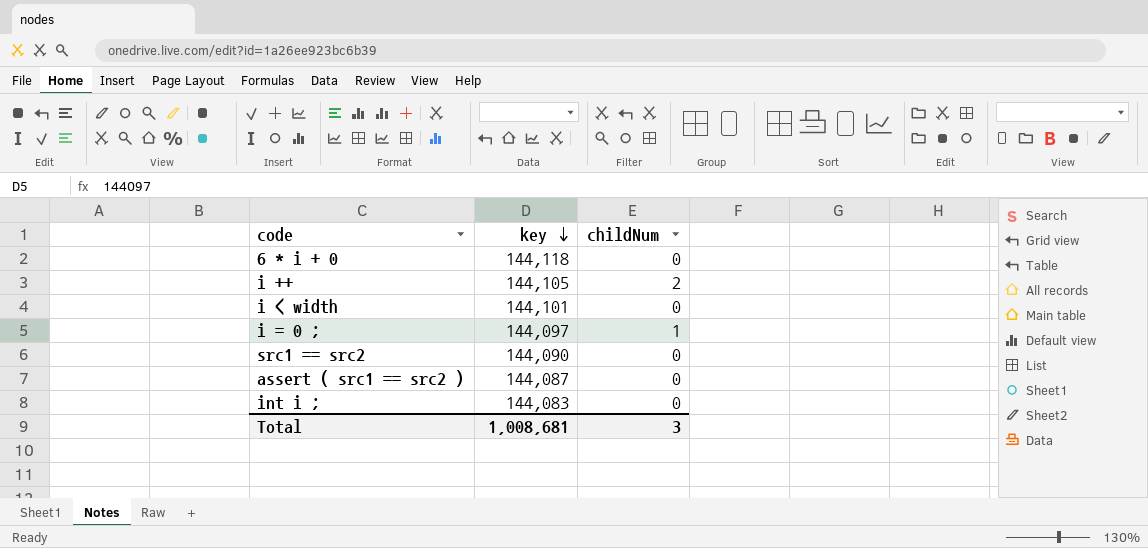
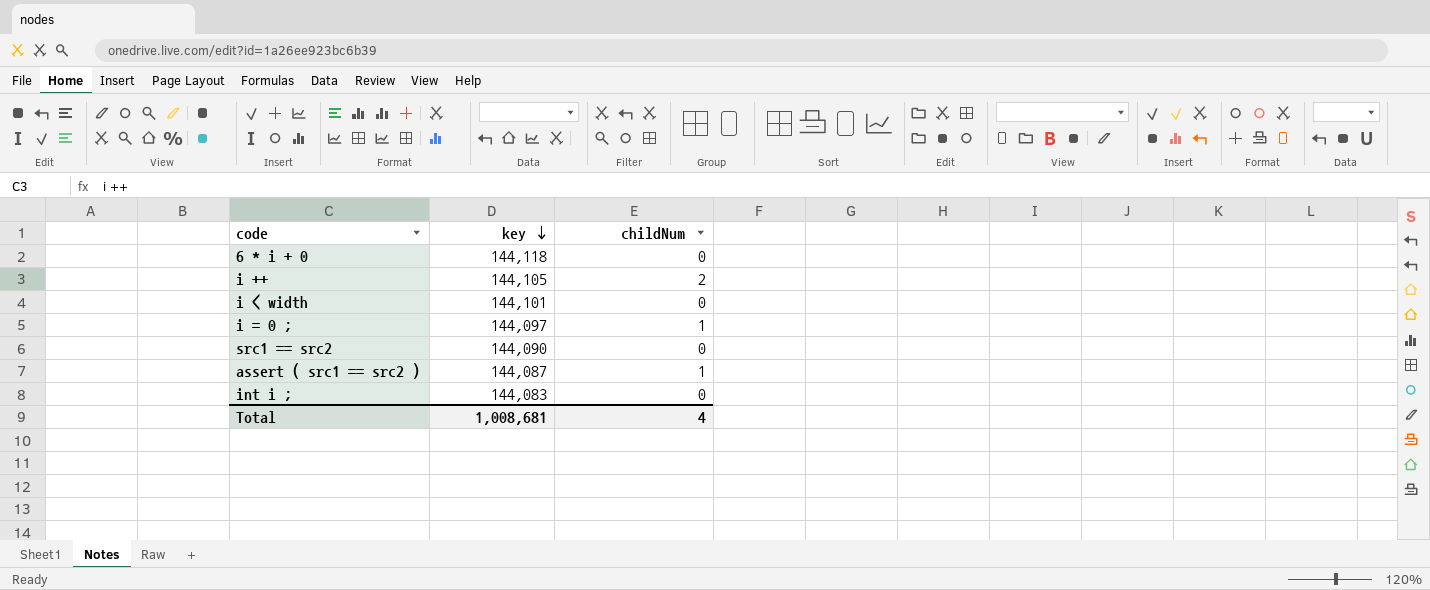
assert ( src1 == src2 ) | childNum: 0 -> 1
Total | childNum: 3 -> 4

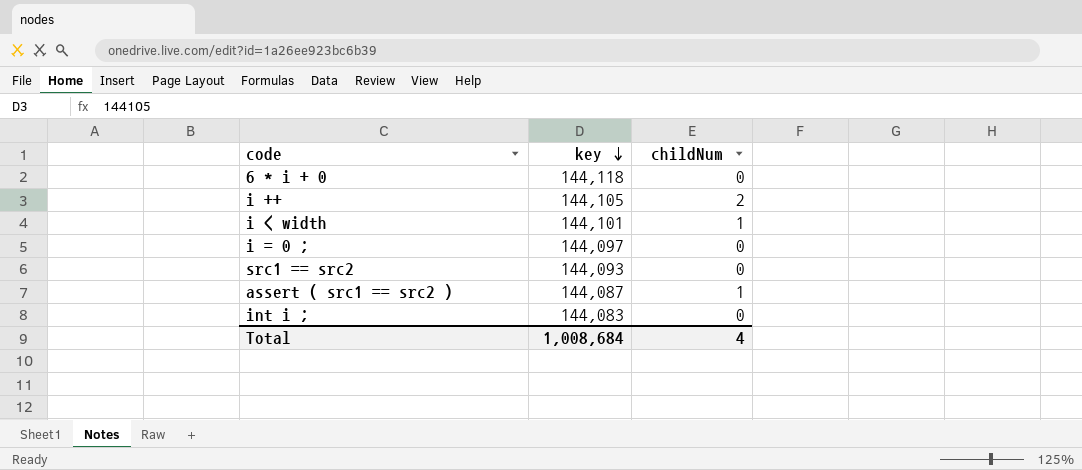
i < width | childNum: 0 -> 1
i = 0 ; | childNum: 1 -> 0
src1 == src2 | key: 144,090 -> 144,093
Total | key: 1,008,681 -> 1,008,684

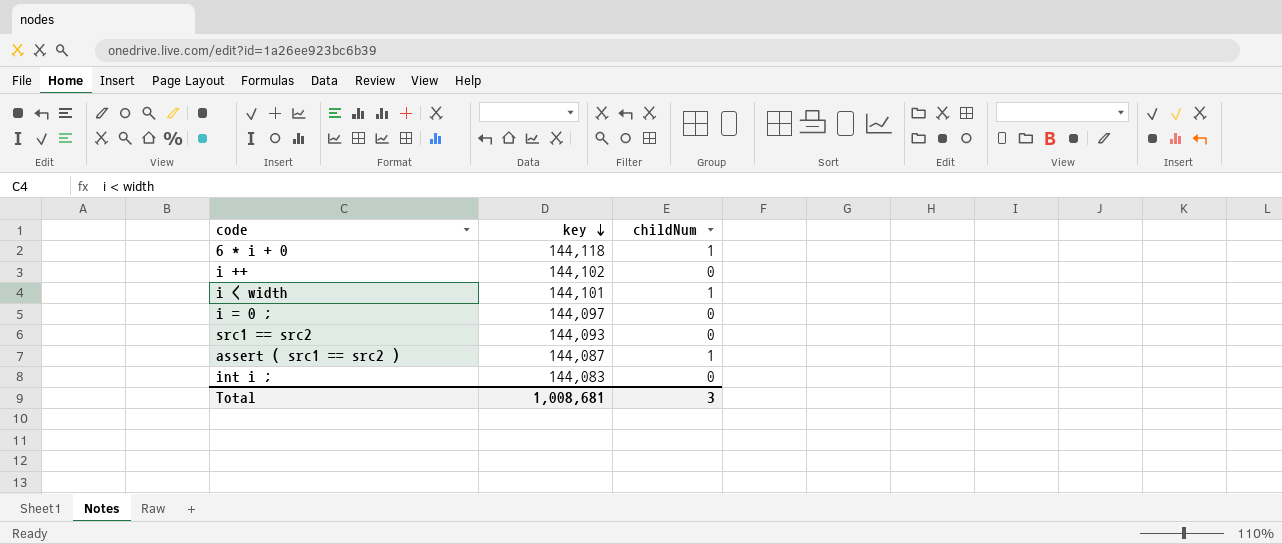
6 * i + 0 | childNum: 0 -> 1
i ++ | key: 144,105 -> 144,102
i ++ | childNum: 2 -> 0
Total | key: 1,008,684 -> 1,008,681
Total | childNum: 4 -> 3

